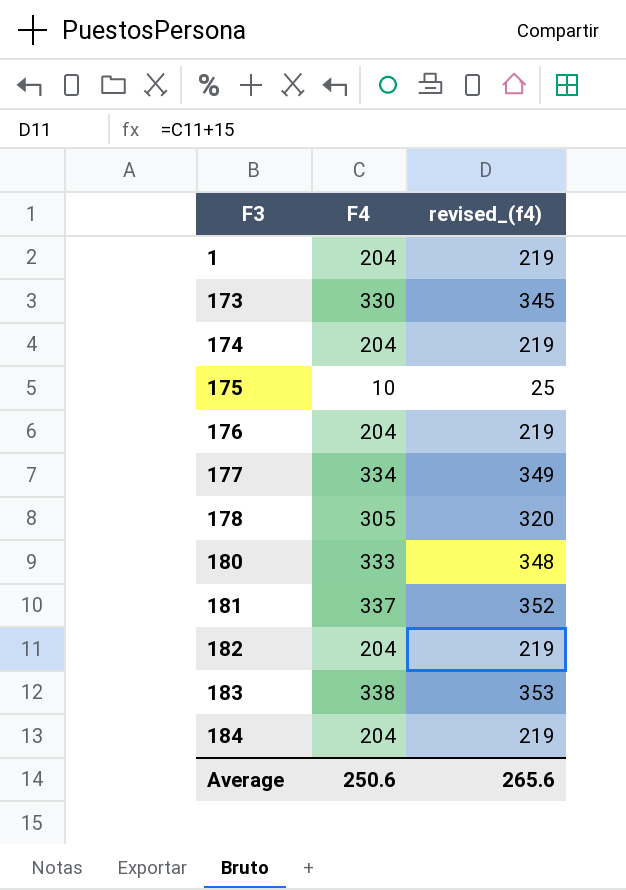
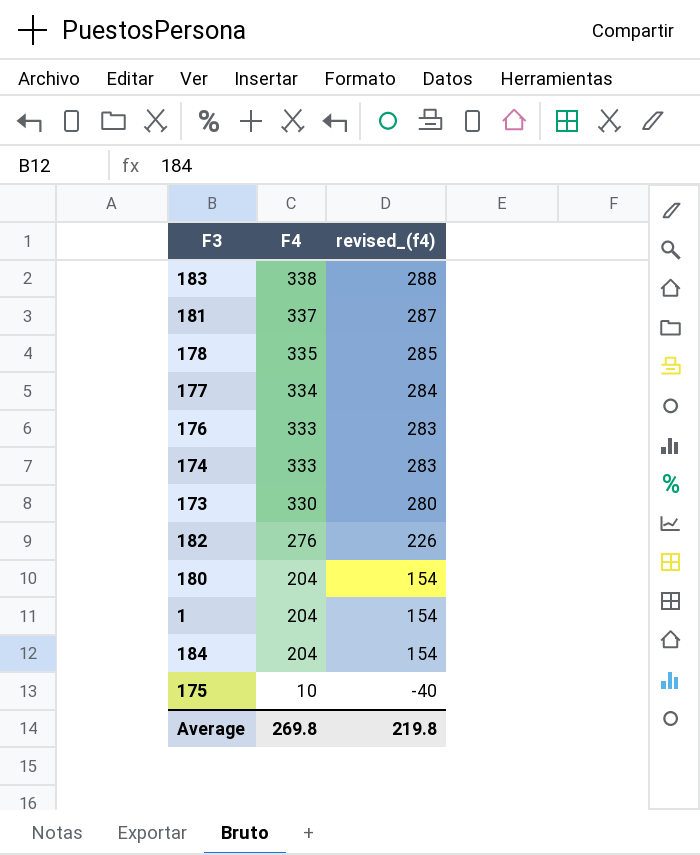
row order: F3 ascending -> F4 descending
column revised_(f4) | formula: [F4] + 15 -> [F4] - 50
178 | F4: 305 -> 335
176 | F4: 204 -> 333
174 | F4: 204 -> 333
182 | F4: 204 -> 276
180 | F4: 333 -> 204
Average | F4: 250.6 -> 269.8
Average | revised_(f4): 265.6 -> 219.8

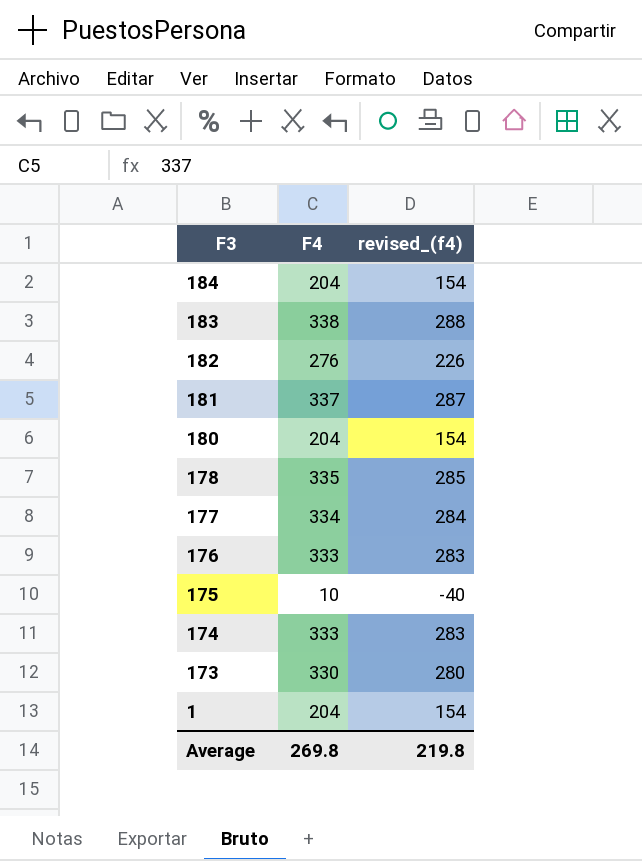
row order: F4 descending -> F3 descending

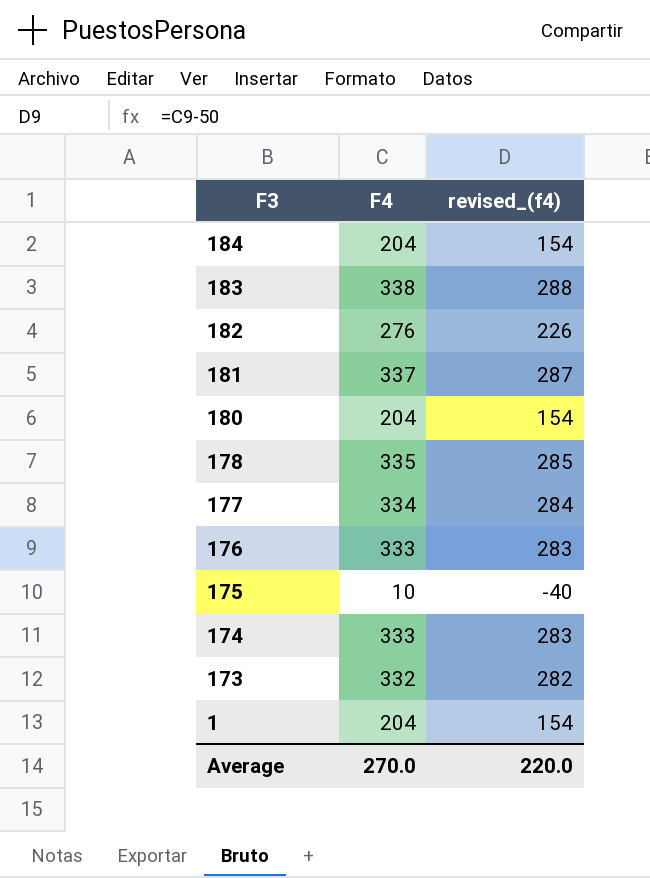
173 | F4: 330 -> 332
173 | revised_(f4): 280 -> 282
Average | F4: 269.8 -> 270.0
Average | revised_(f4): 219.8 -> 220.0

